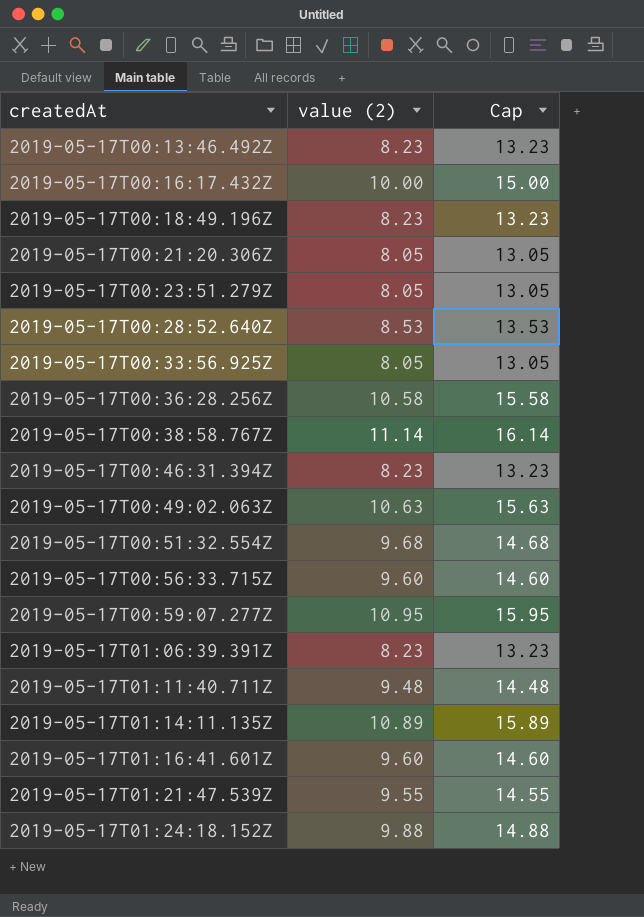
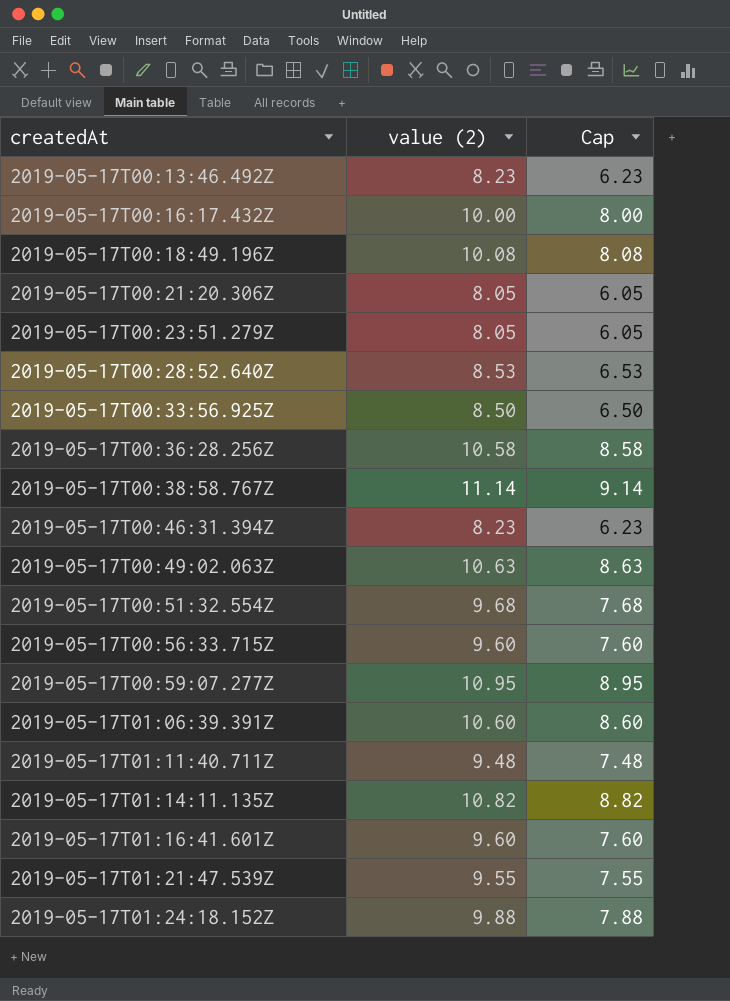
column Cap | formula: [value (2)] + 5 -> [value (2)] - 2
2019-05-17T00:18:49.196Z | value (2): 8.23 -> 10.08
2019-05-17T00:33:56.925Z | value (2): 8.05 -> 8.50
2019-05-17T01:06:39.391Z | value (2): 8.23 -> 10.60
2019-05-17T01:14:11.135Z | value (2): 10.89 -> 10.82

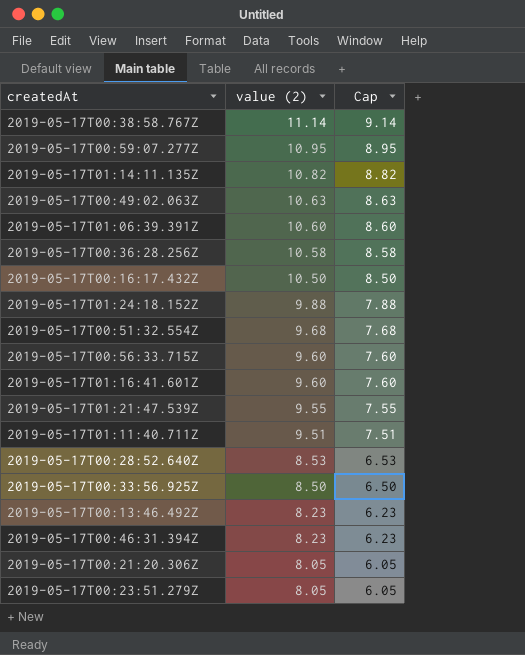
row order: createdAt ascending -> value (2) descending
row 2019-05-17T00:18:49.196Z: 10.08 | 8.08 -> none
2019-05-17T00:16:17.432Z | value (2): 10.00 -> 10.50
2019-05-17T00:16:17.432Z | Cap: 8.00 -> 8.50
2019-05-17T01:11:40.711Z | value (2): 9.48 -> 9.51
2019-05-17T01:11:40.711Z | Cap: 7.48 -> 7.51

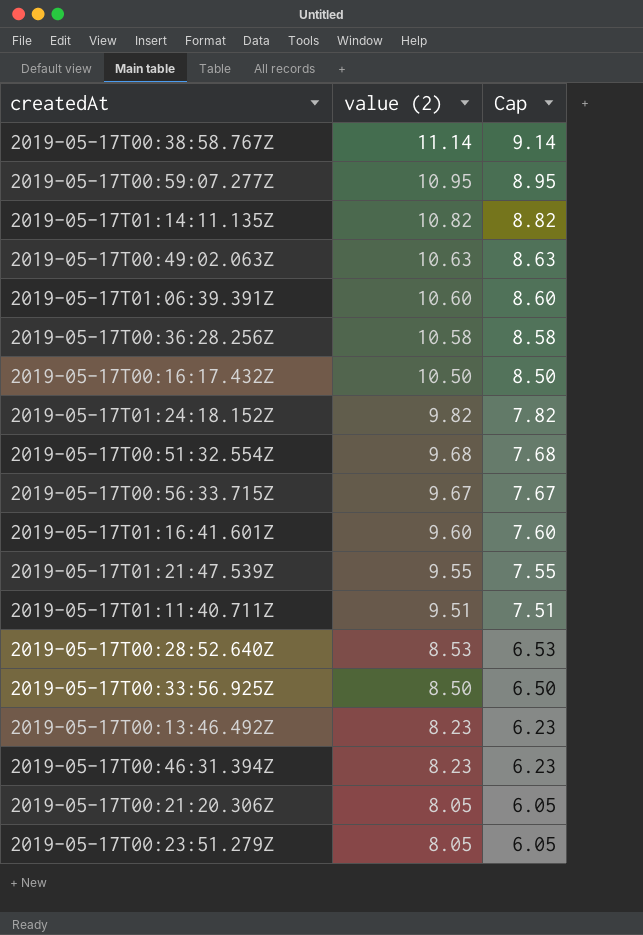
2019-05-17T01:24:18.152Z | value (2): 9.88 -> 9.82
2019-05-17T01:24:18.152Z | Cap: 7.88 -> 7.82
2019-05-17T00:56:33.715Z | value (2): 9.60 -> 9.67
2019-05-17T00:56:33.715Z | Cap: 7.60 -> 7.67

